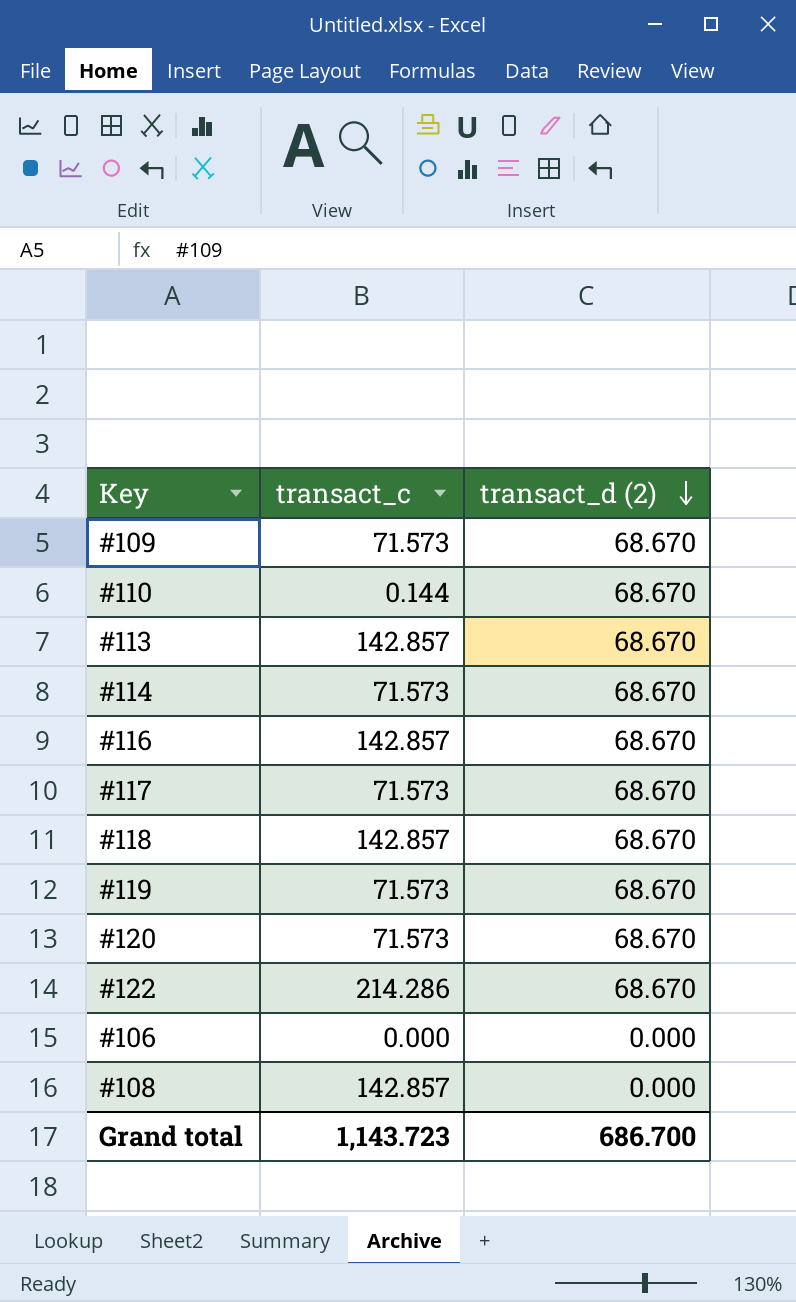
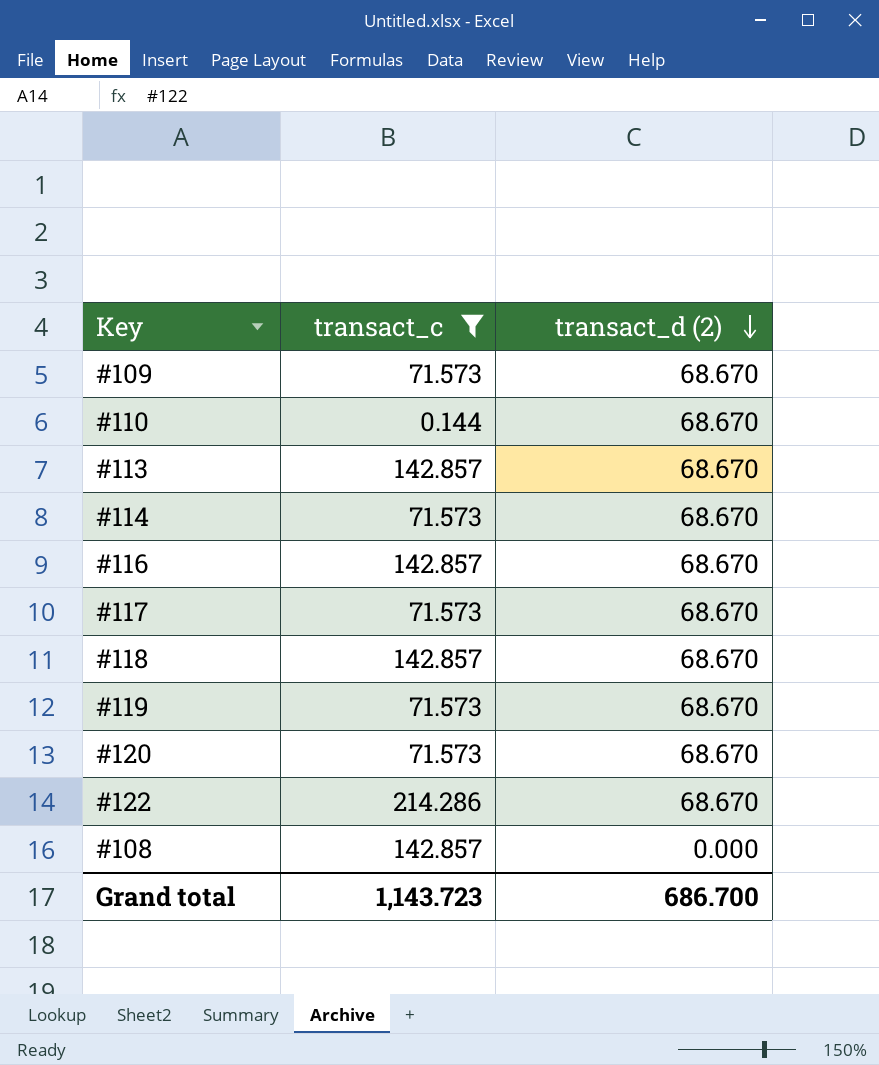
filter: none -> transact_c != 0.000

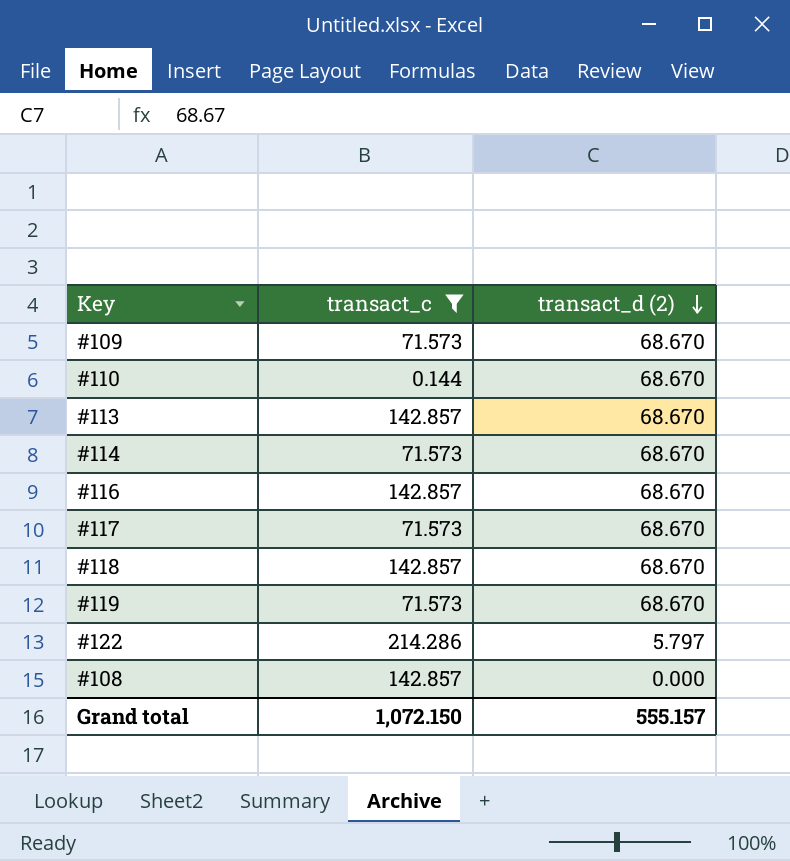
row #120: 71.573 | 68.670 -> none
#122 | transact_d (2): 68.670 -> 5.797
Grand total | transact_c: 1,143.723 -> 1,072.150
Grand total | transact_d (2): 686.700 -> 555.157

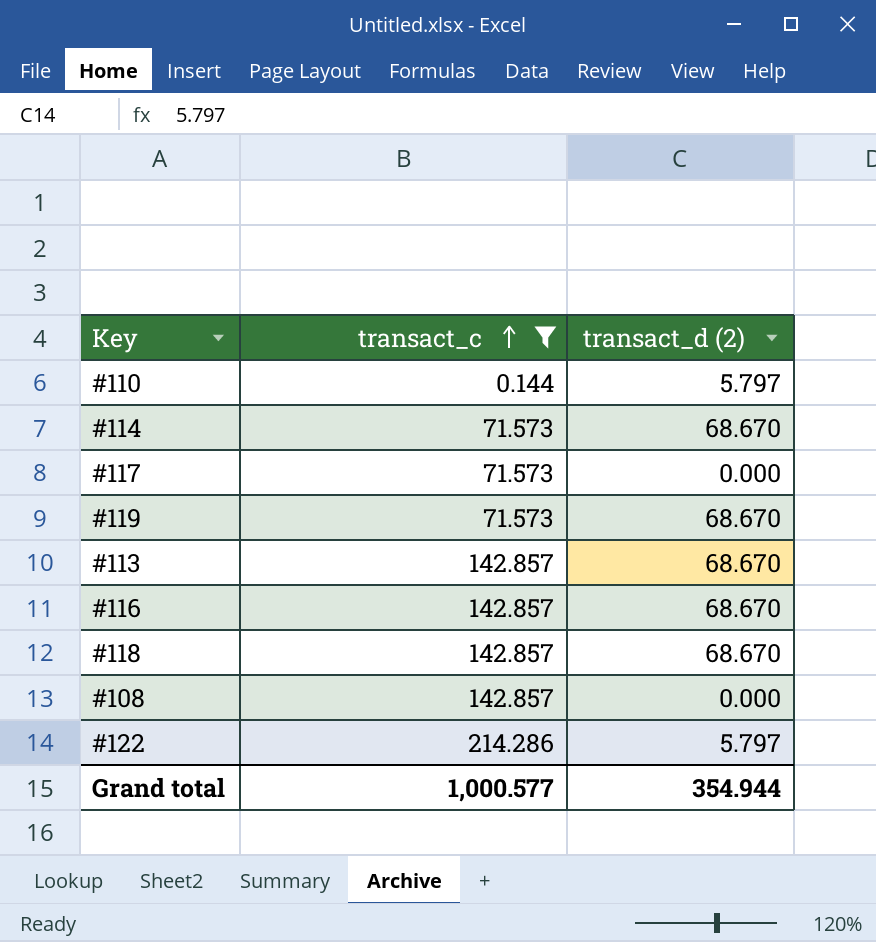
row order: transact_d (2) descending -> transact_c ascending
row #109: 71.573 | 68.670 -> none
#110 | transact_d (2): 68.670 -> 5.797
#117 | transact_d (2): 68.670 -> 0.000
Grand total | transact_c: 1,072.150 -> 1,000.577
Grand total | transact_d (2): 555.157 -> 354.944

